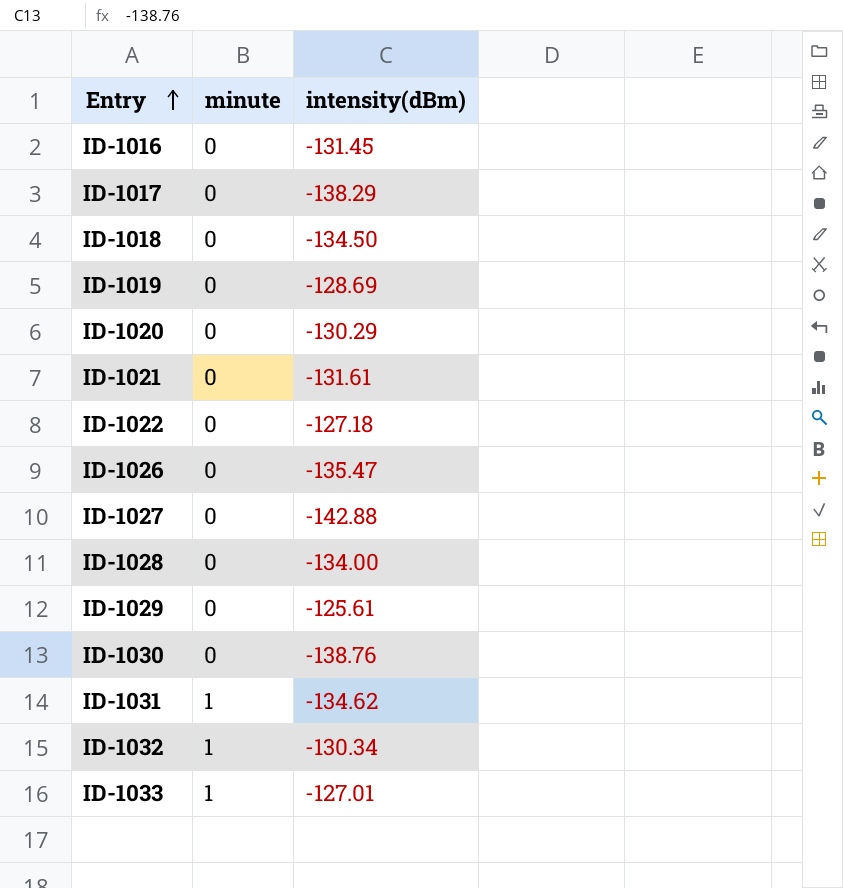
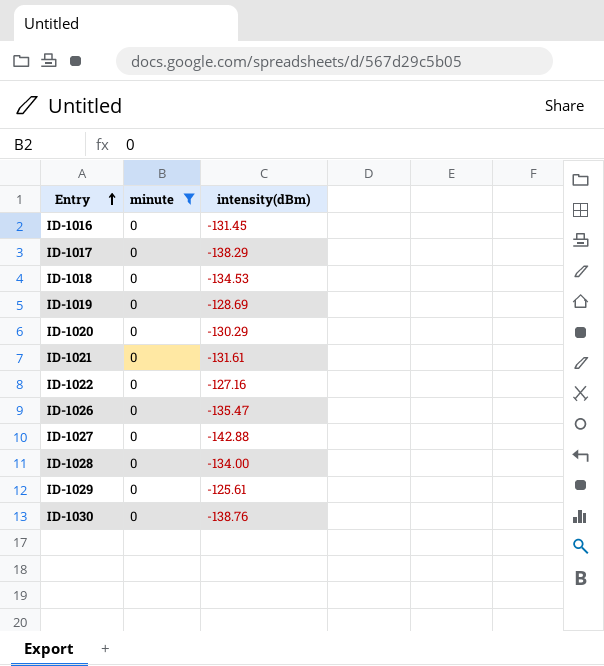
filter: none -> minute = 0
ID-1018 | intensity(dBm): -134.50 -> -134.53
ID-1022 | intensity(dBm): -127.18 -> -127.16

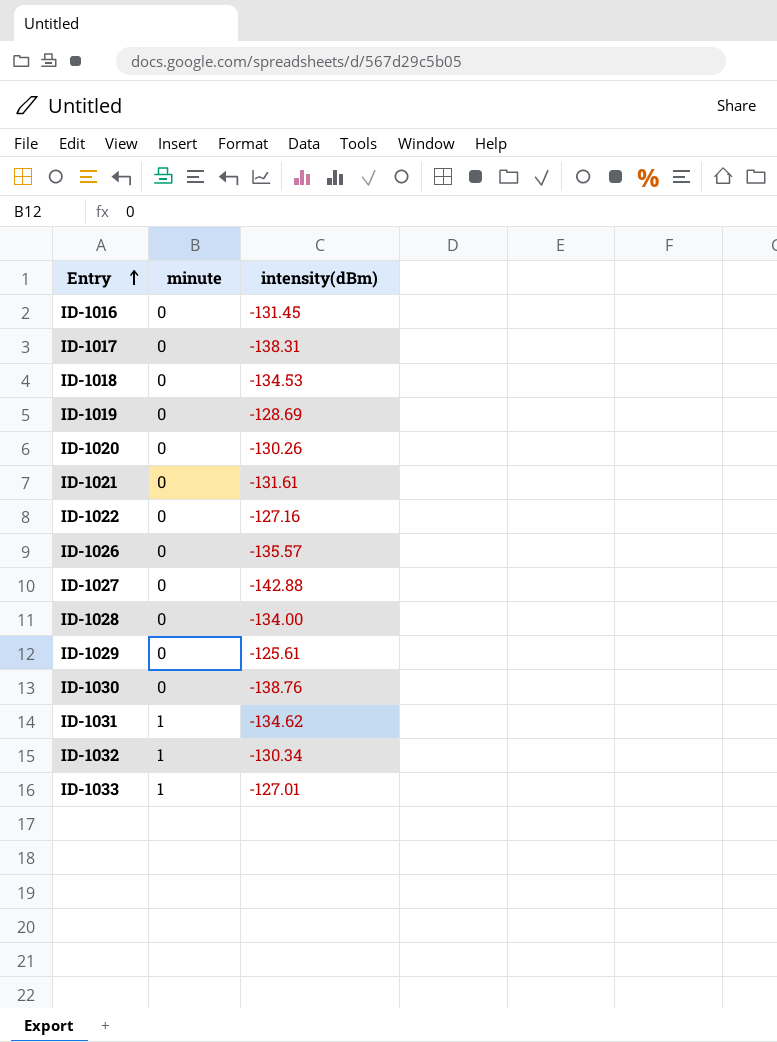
filter: minute = 0 -> none
ID-1017 | intensity(dBm): -138.29 -> -138.31
ID-1020 | intensity(dBm): -130.29 -> -130.26
ID-1026 | intensity(dBm): -135.47 -> -135.57

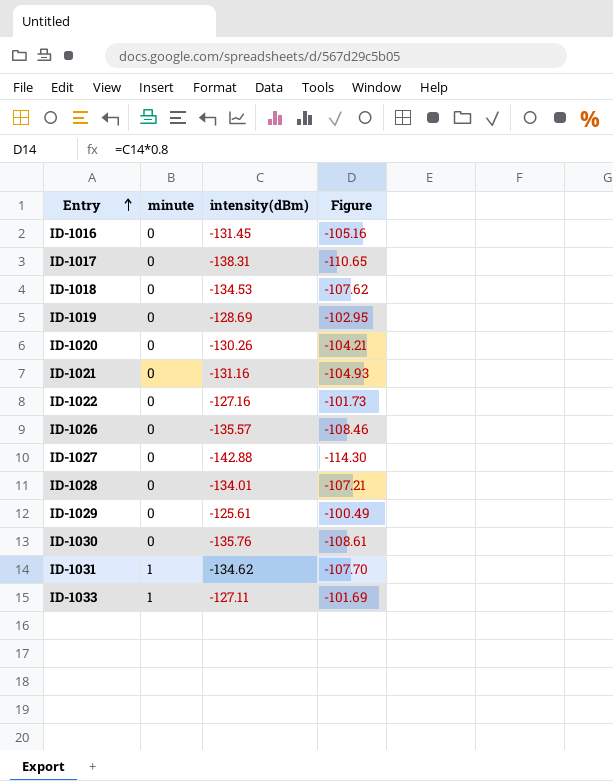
column Figure | formula: none -> [intensity(dBm)] * 0.8
row ID-1032: 1 | -130.34 -> none
ID-1021 | intensity(dBm): -131.61 -> -131.16
ID-1028 | intensity(dBm): -134.00 -> -134.01
ID-1030 | intensity(dBm): -138.76 -> -135.76
ID-1033 | intensity(dBm): -127.01 -> -127.11

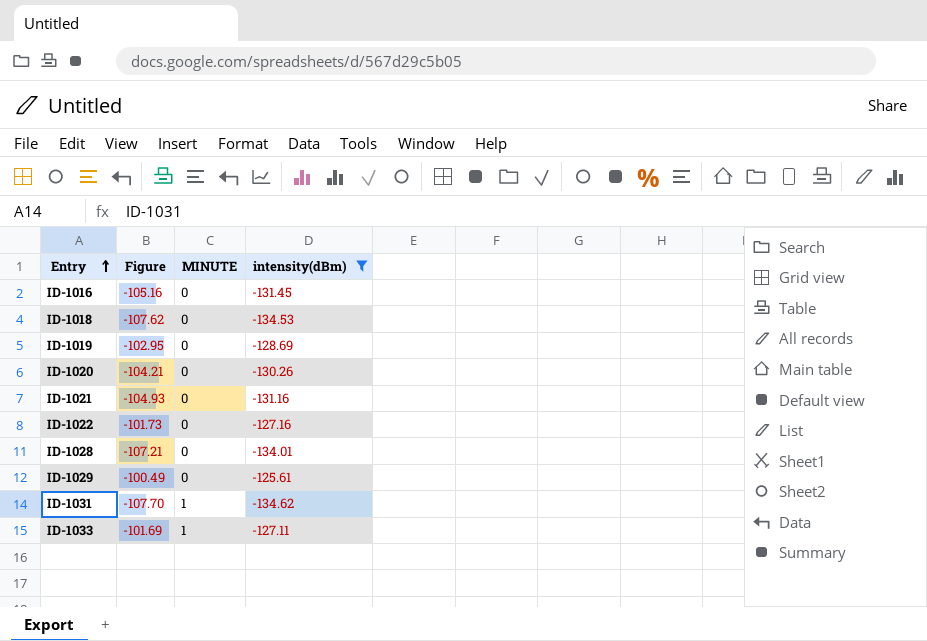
filter: none -> intensity(dBm) >= -134.62
column Figure | position: 4 -> 2
column name: minute -> MINUTE

